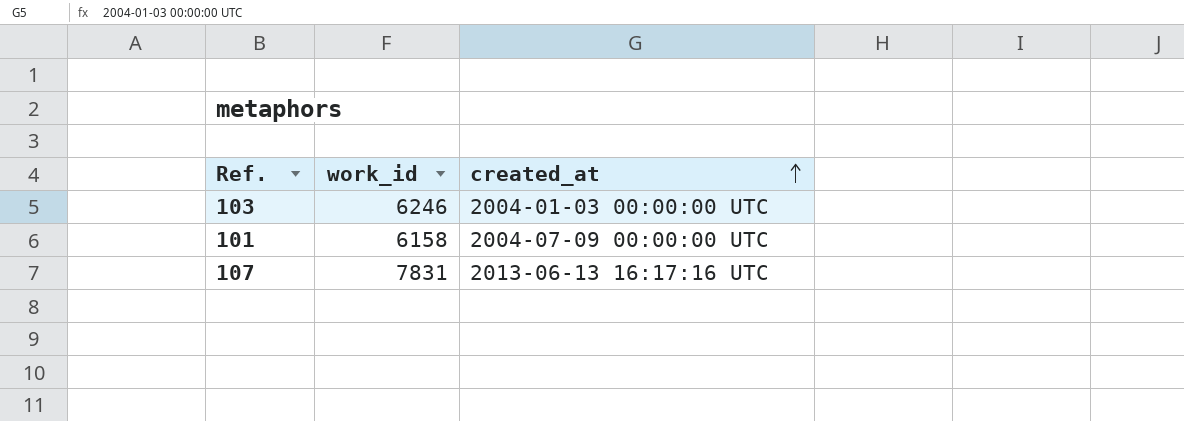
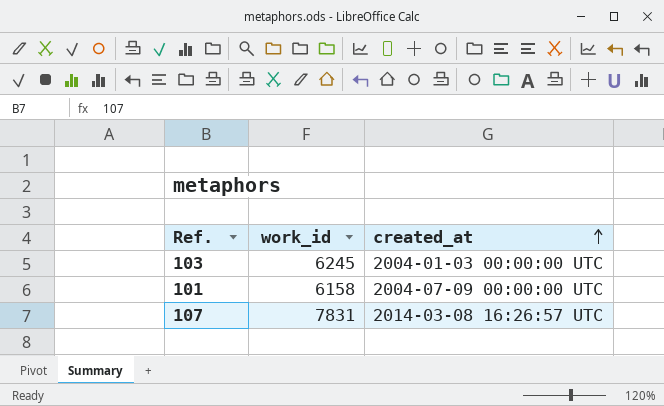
103 | work_id: 6246 -> 6245
107 | created_at: 2013-06-13 16:17:16 UTC -> 2014-03-08 16:26:57 UTC

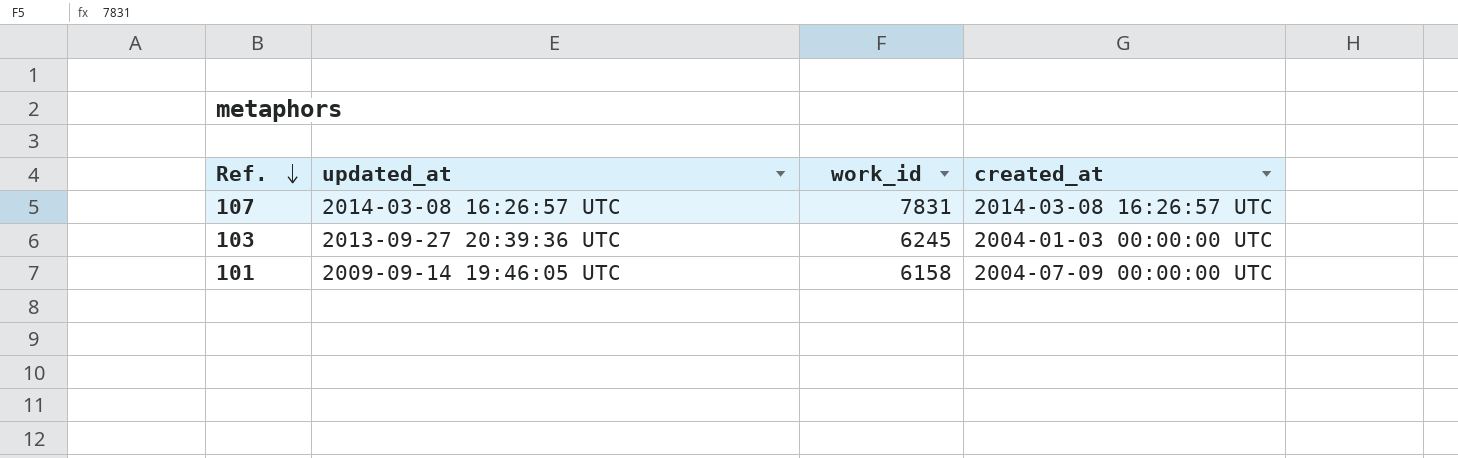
row order: created_at ascending -> Ref. descending
column updated_at | position: none -> 2

